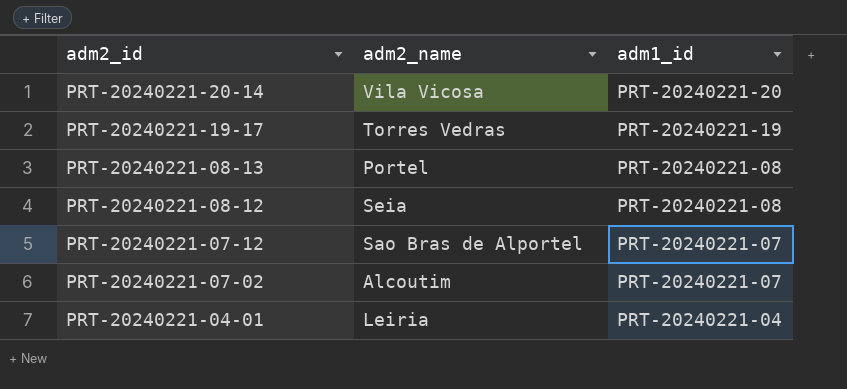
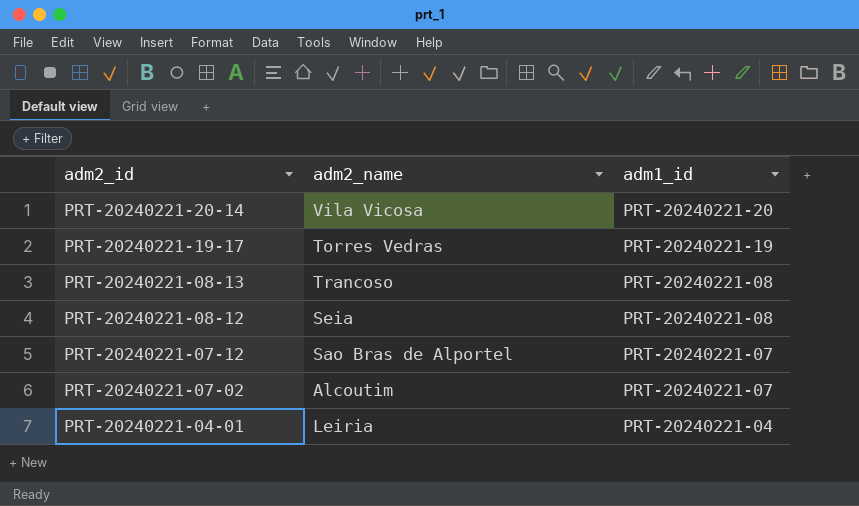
PRT-20240221-08-13 | adm2_name: Portel -> Trancoso

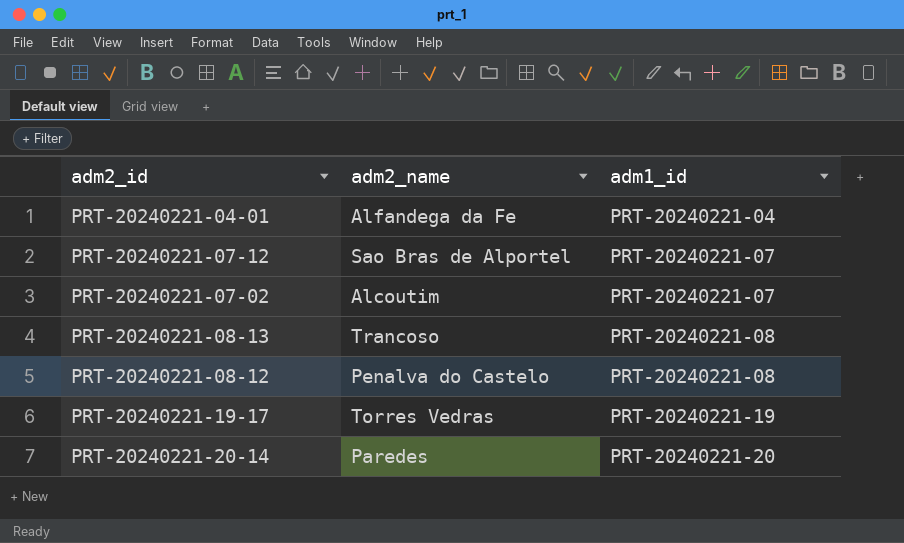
row order: adm2_id descending -> adm1_id ascending
PRT-20240221-04-01 | adm2_name: Leiria -> Alfandega da Fe
PRT-20240221-08-12 | adm2_name: Seia -> Penalva do Castelo
PRT-20240221-20-14 | adm2_name: Vila Vicosa -> Paredes

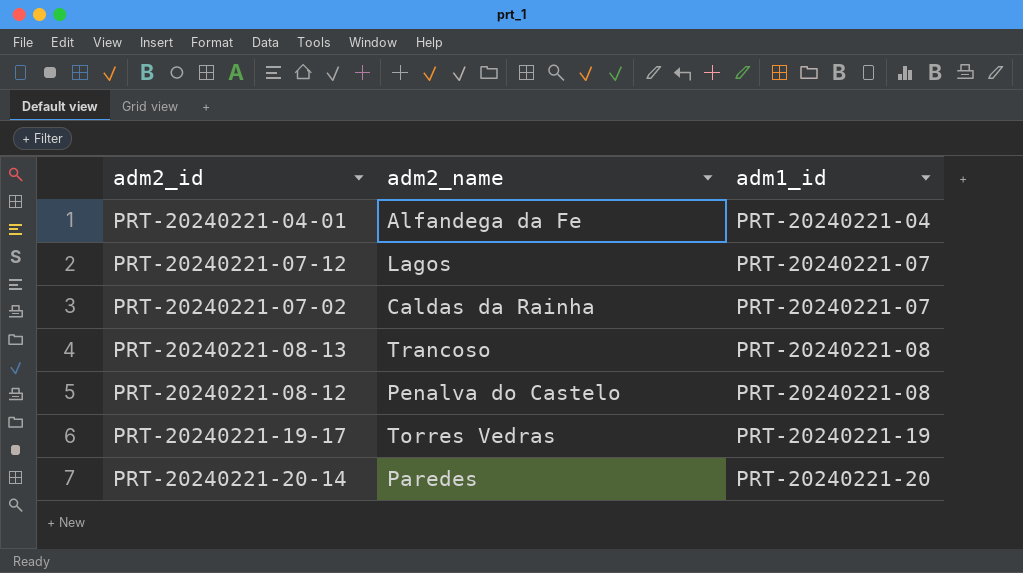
PRT-20240221-07-12 | adm2_name: Sao Bras de Alportel -> Lagos
PRT-20240221-07-02 | adm2_name: Alcoutim -> Caldas da Rainha

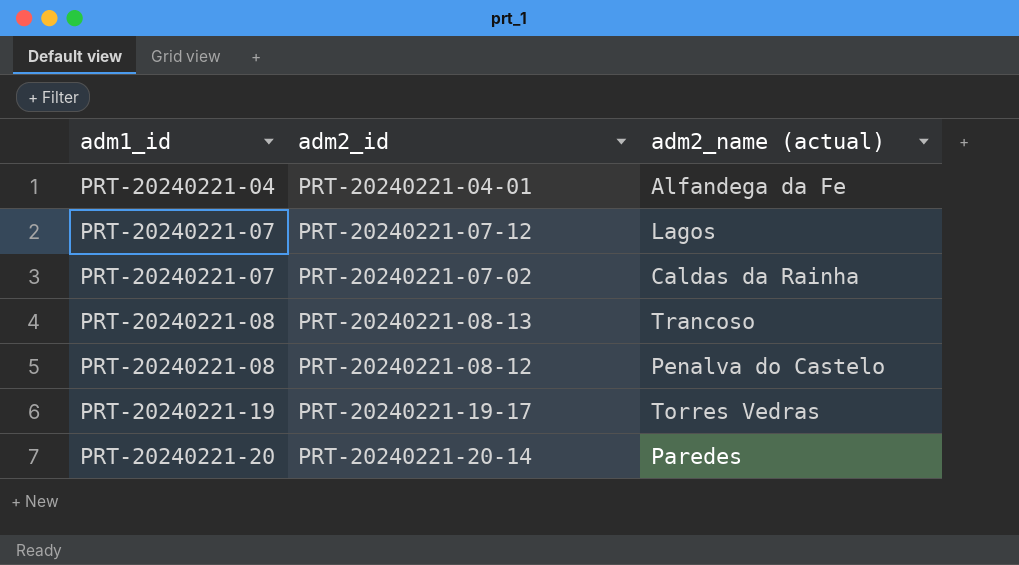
column adm1_id | position: 3 -> 1
column name: adm2_name -> adm2_name (actual)

